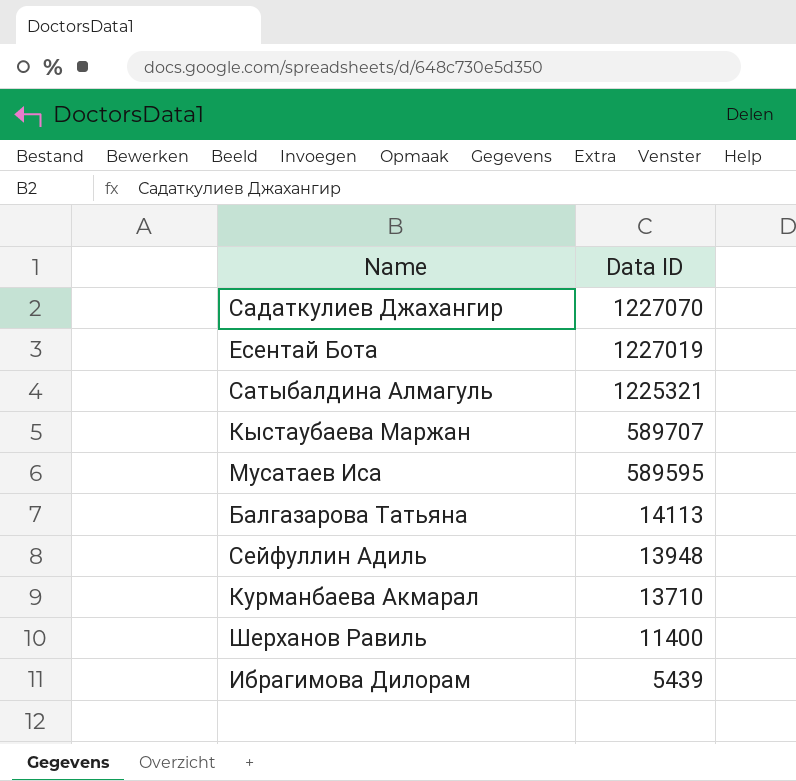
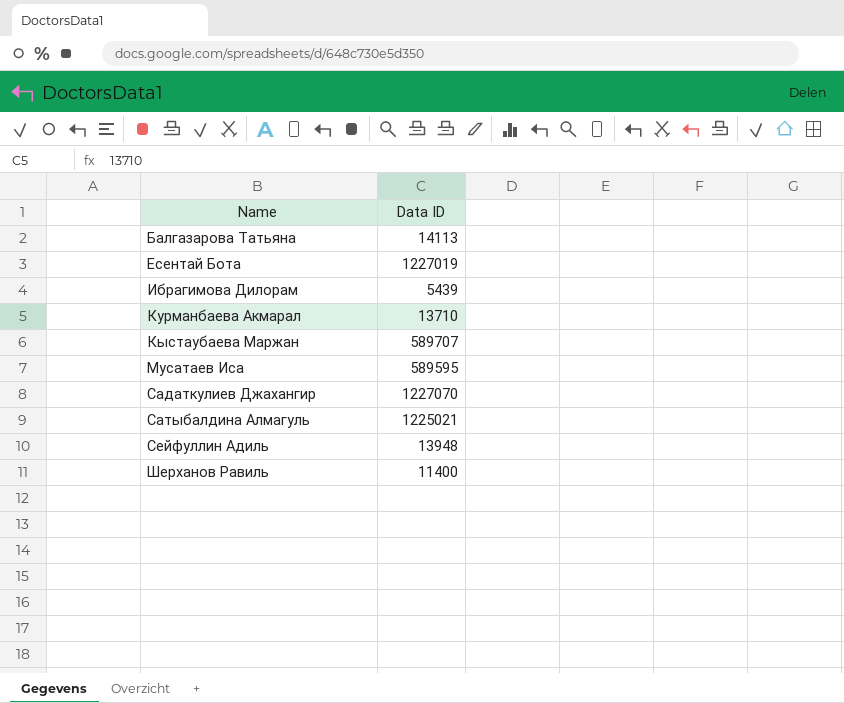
row order: Data ID descending -> Name ascending
Сатыбалдина Алмагуль | Data ID: 1225321 -> 1225021

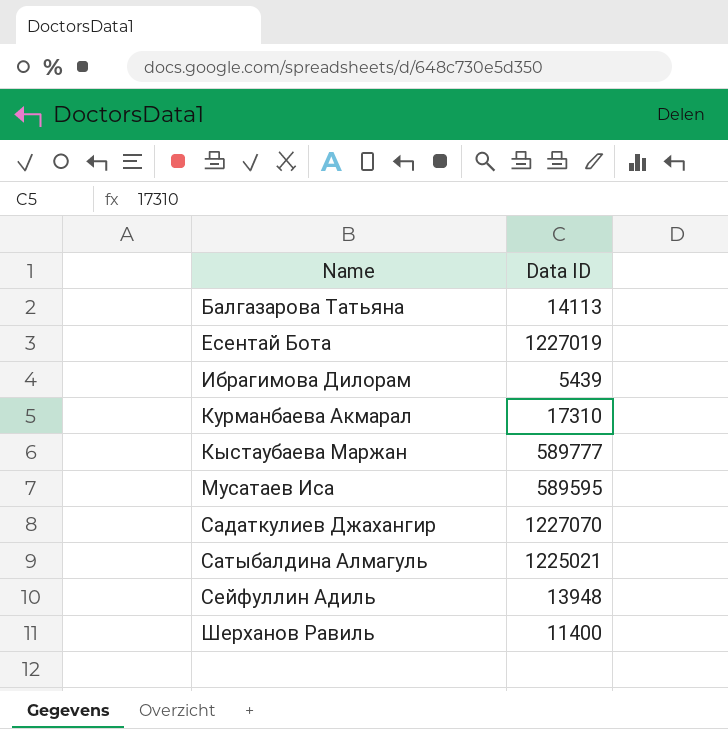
Курманбаева Акмарал | Data ID: 13710 -> 17310
Кыстаубаева Маржан | Data ID: 589707 -> 589777

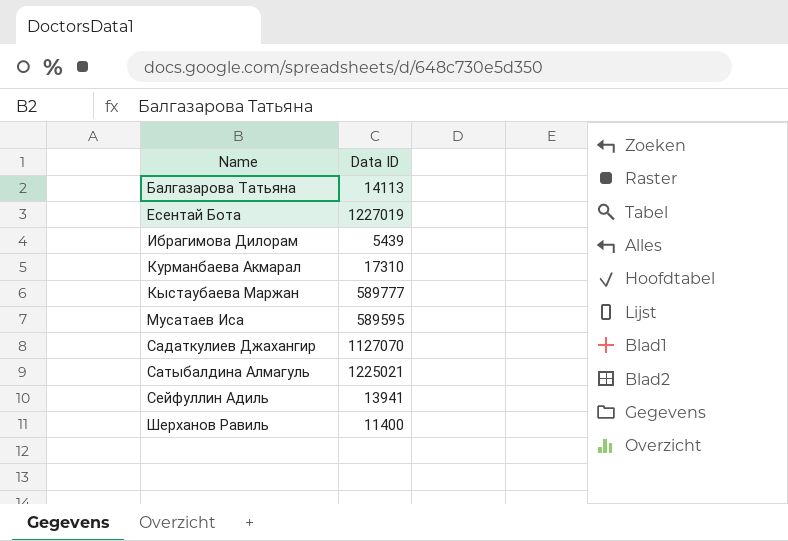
Садаткулиев Джахангир | Data ID: 1227070 -> 1127070
Сейфуллин Адиль | Data ID: 13948 -> 13941

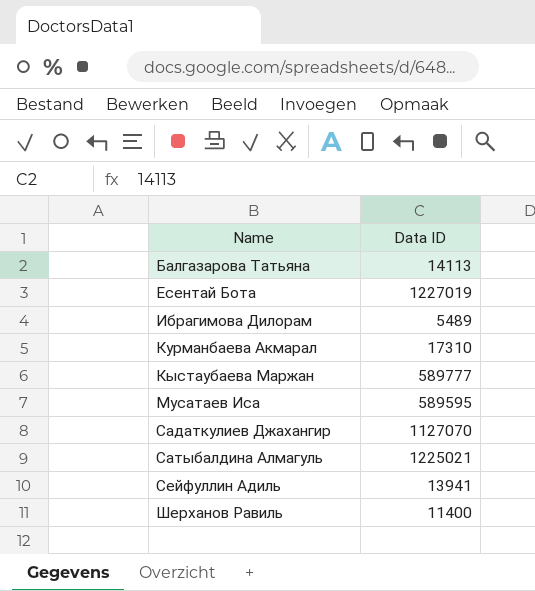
Ибрагимова Дилорам | Data ID: 5439 -> 5489

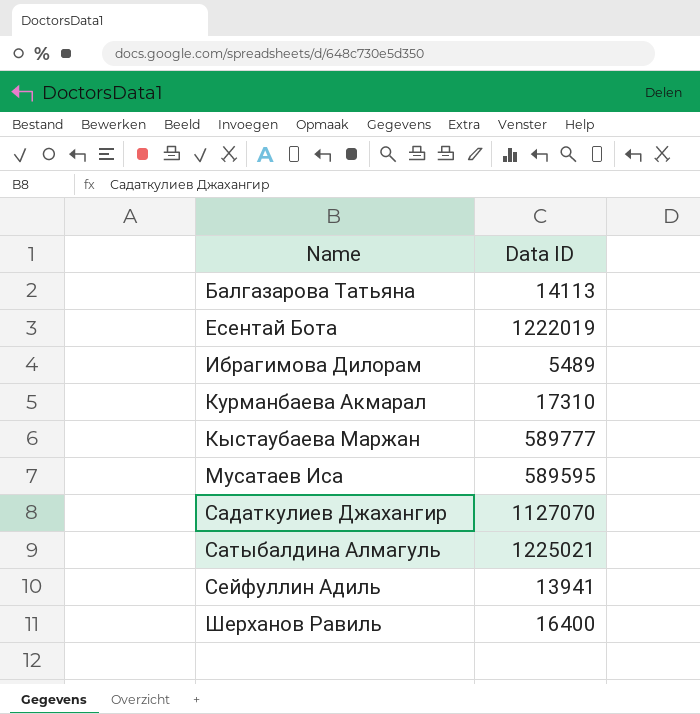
Есентай Бота | Data ID: 1227019 -> 1222019
Шерханов Равиль | Data ID: 11400 -> 16400

